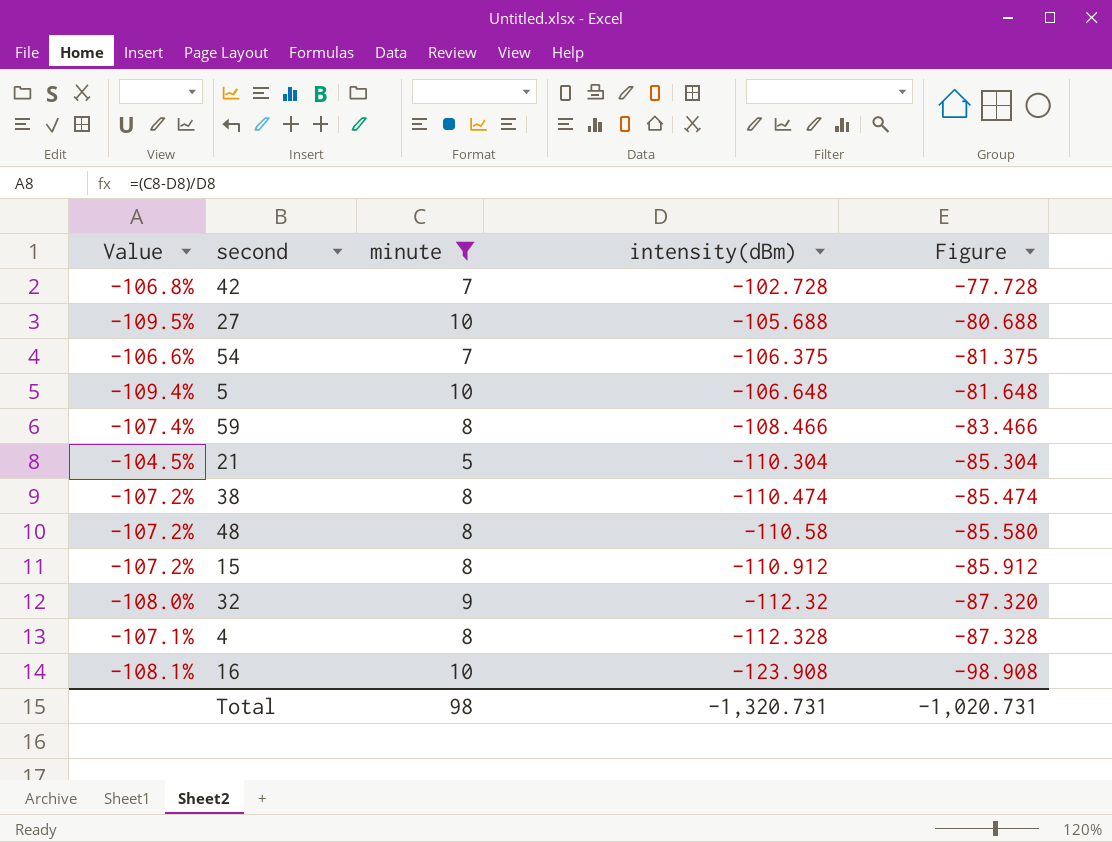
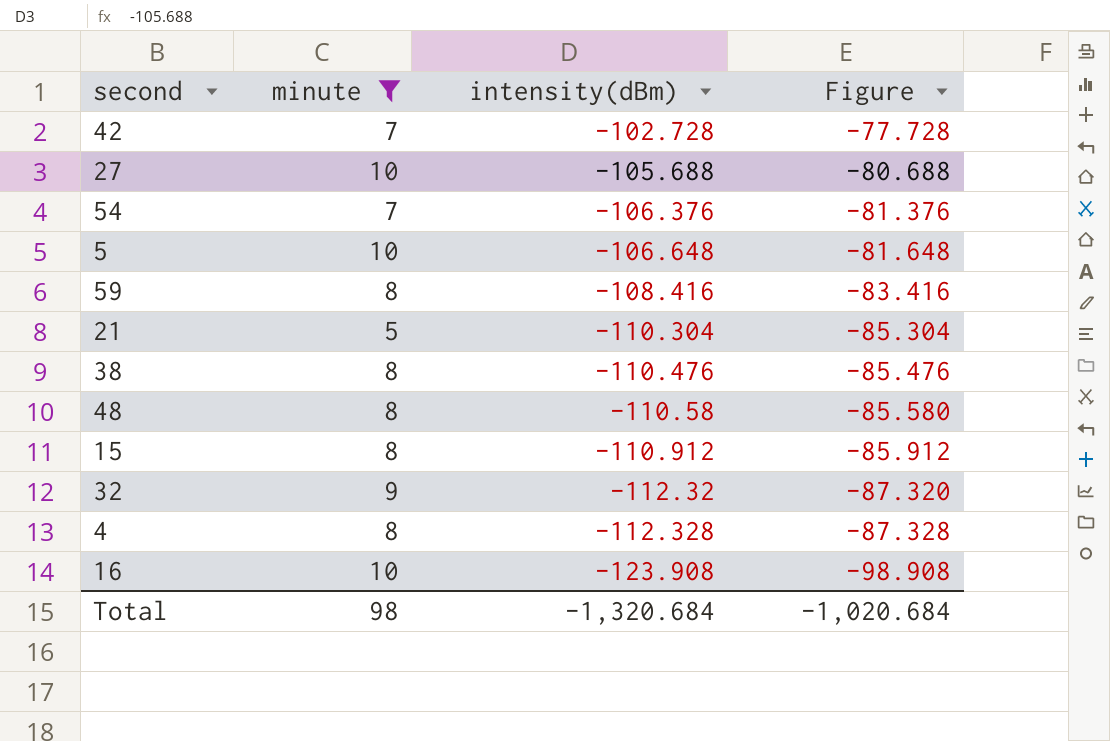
column Value | formula: ([minute] - [intensity(dBm)]) / [intensity(dBm)] -> none
54 | intensity(dBm): -106.375 -> -106.376
54 | Figure: -81.375 -> -81.376
59 | intensity(dBm): -108.466 -> -108.416
59 | Figure: -83.466 -> -83.416
38 | intensity(dBm): -110.474 -> -110.476
38 | Figure: -85.474 -> -85.476
Total | intensity(dBm): -1,320.731 -> -1,320.684
Total | Figure: -1,020.731 -> -1,020.684

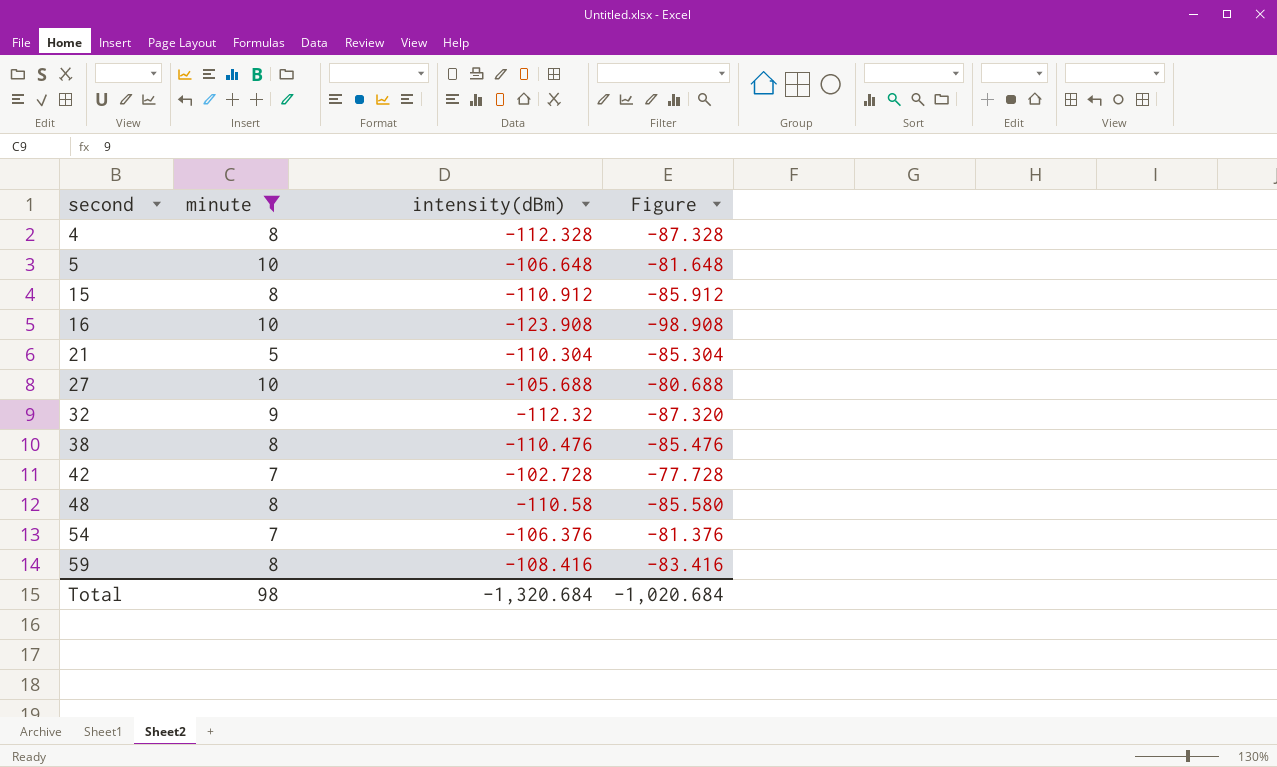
row order: intensity(dBm) descending -> second ascending

